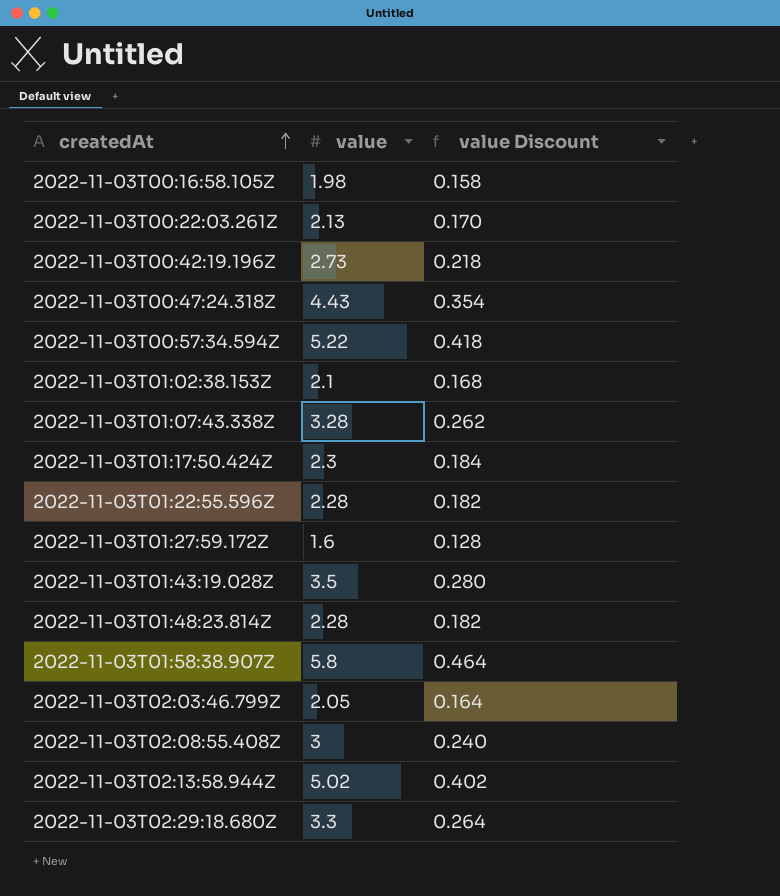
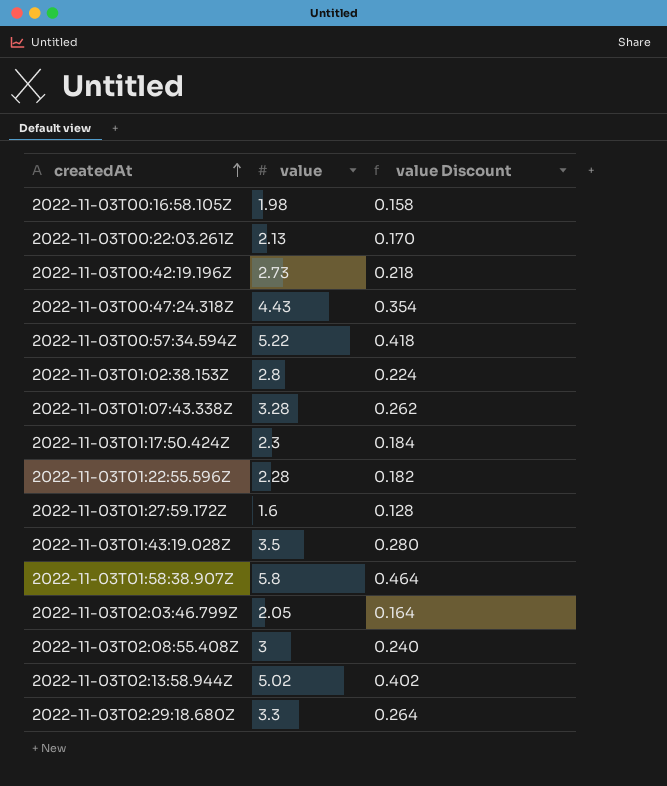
row 2022-11-03T01:48:23.814Z: 2.28 | 0.182 -> none
2022-11-03T01:02:38.153Z | value: 2.1 -> 2.8
2022-11-03T01:02:38.153Z | value Discount: 0.168 -> 0.224

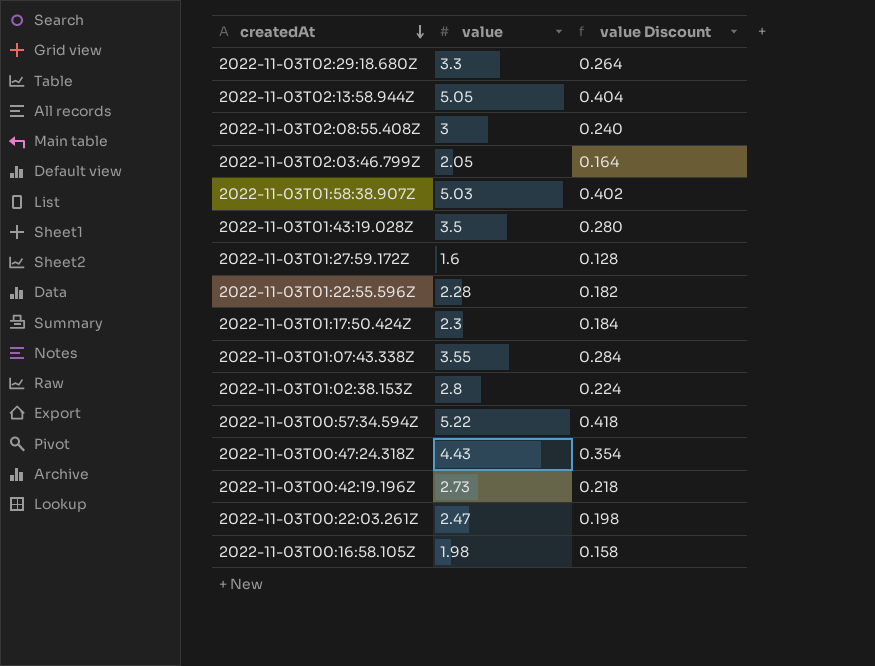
row order: createdAt ascending -> createdAt descending
2022-11-03T02:13:58.944Z | value: 5.02 -> 5.05
2022-11-03T02:13:58.944Z | value Discount: 0.402 -> 0.404
2022-11-03T01:58:38.907Z | value: 5.8 -> 5.03
2022-11-03T01:58:38.907Z | value Discount: 0.464 -> 0.402
2022-11-03T01:07:43.338Z | value: 3.28 -> 3.55
2022-11-03T01:07:43.338Z | value Discount: 0.262 -> 0.284
2022-11-03T00:22:03.261Z | value: 2.13 -> 2.47
2022-11-03T00:22:03.261Z | value Discount: 0.170 -> 0.198

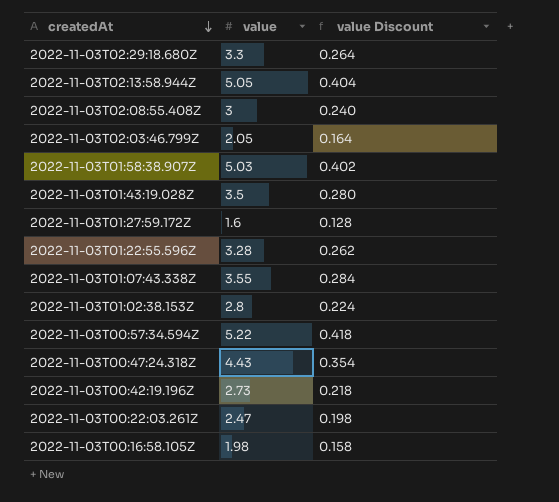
row 2022-11-03T01:17:50.424Z: 2.3 | 0.184 -> none
2022-11-03T01:22:55.596Z | value: 2.28 -> 3.28
2022-11-03T01:22:55.596Z | value Discount: 0.182 -> 0.262

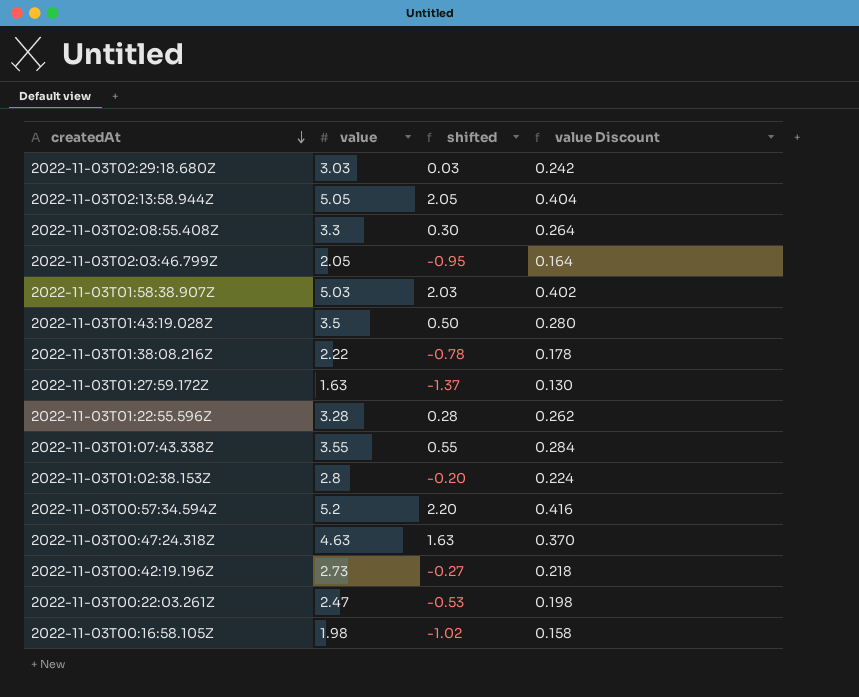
column shifted | formula: none -> [value] - 3
2022-11-03T02:29:18.680Z | value: 3.3 -> 3.03
2022-11-03T02:29:18.680Z | value Discount: 0.264 -> 0.242
2022-11-03T02:08:55.408Z | value: 3 -> 3.3
2022-11-03T02:08:55.408Z | value Discount: 0.240 -> 0.264
row 2022-11-03T01:38:08.216Z: none -> 2.22 | -0.78 | 0.178
2022-11-03T01:27:59.172Z | value: 1.6 -> 1.63
2022-11-03T01:27:59.172Z | value Discount: 0.128 -> 0.130
2022-11-03T00:57:34.594Z | value: 5.22 -> 5.2
2022-11-03T00:57:34.594Z | value Discount: 0.418 -> 0.416
2022-11-03T00:47:24.318Z | value: 4.43 -> 4.63
2022-11-03T00:47:24.318Z | value Discount: 0.354 -> 0.370

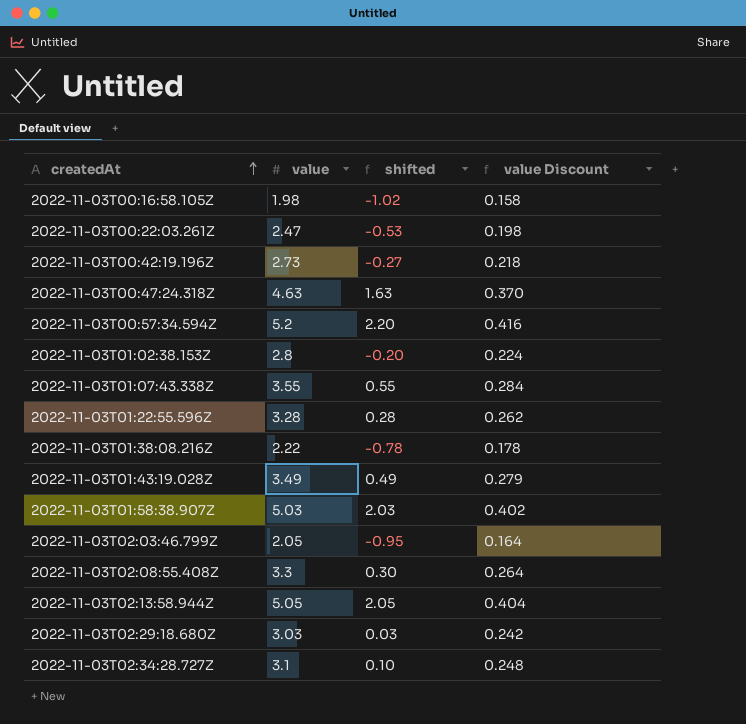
row order: createdAt descending -> createdAt ascending
row 2022-11-03T01:27:59.172Z: 1.63 | -1.37 | 0.130 -> none
2022-11-03T01:43:19.028Z | value: 3.5 -> 3.49
2022-11-03T01:43:19.028Z | shifted: 0.50 -> 0.49
2022-11-03T01:43:19.028Z | value Discount: 0.280 -> 0.279
row 2022-11-03T02:34:28.727Z: none -> 3.1 | 0.10 | 0.248

